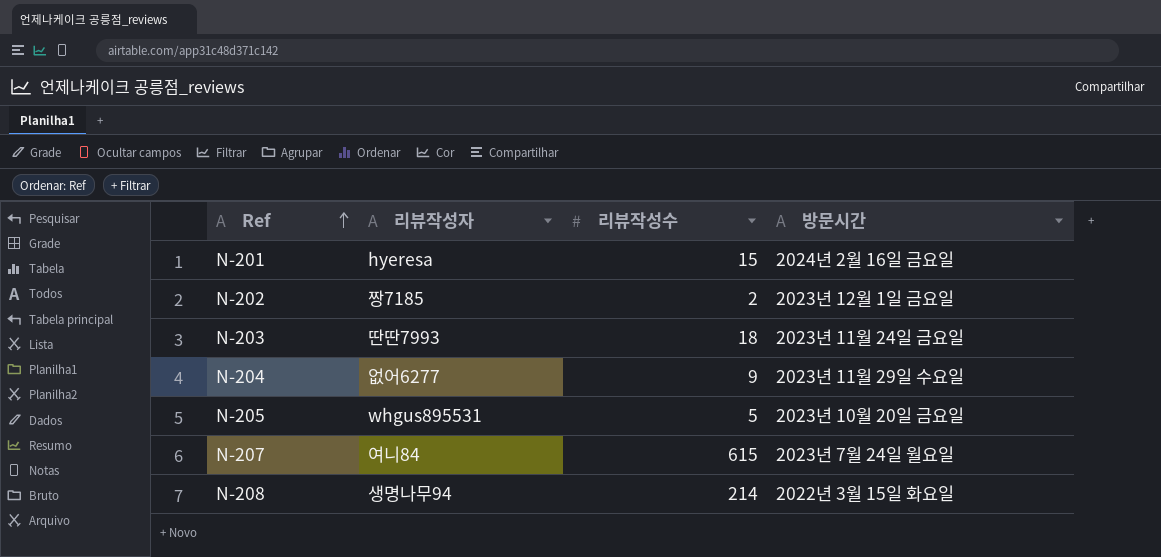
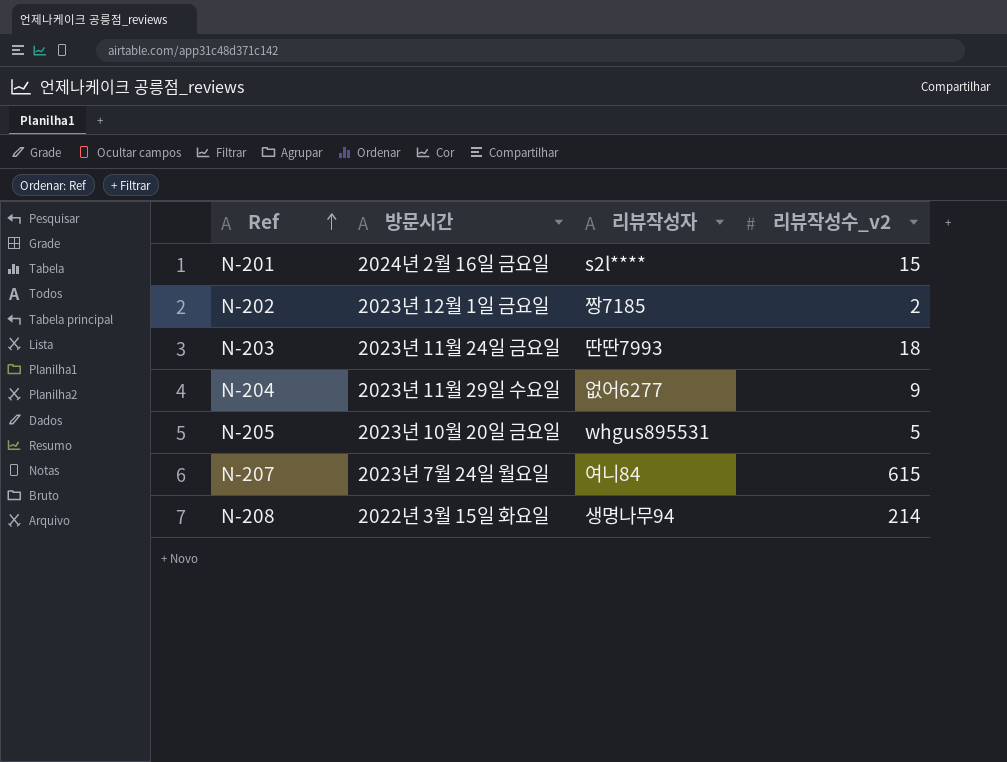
column 방문시간 | position: 4 -> 2
column name: 리뷰작성수 -> 리뷰작성수_v2
N-201 | 리뷰작성자: hyeresa -> s2l****

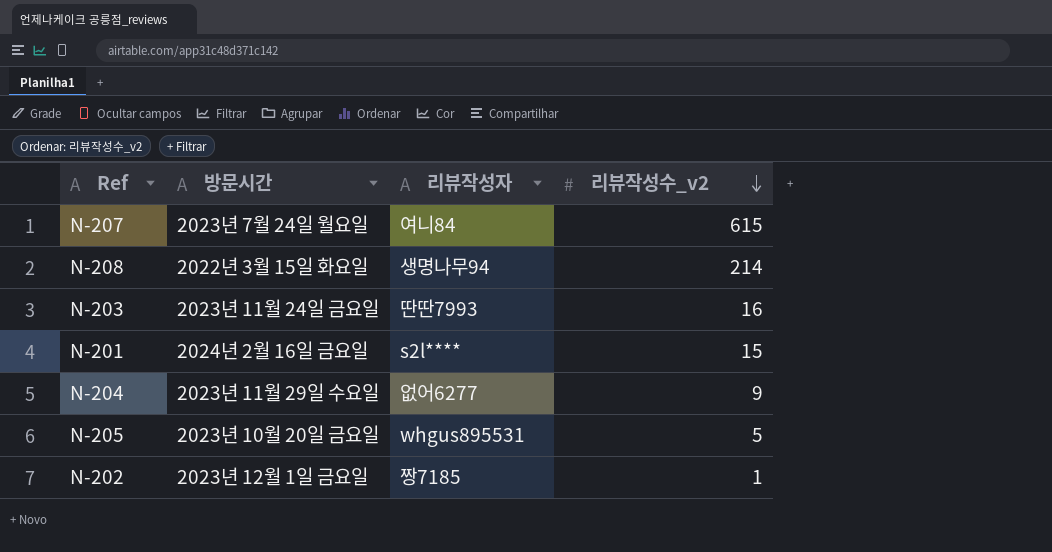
row order: Ref ascending -> 리뷰작성수_v2 descending
N-203 | 리뷰작성수_v2: 18 -> 16
N-202 | 리뷰작성수_v2: 2 -> 1

